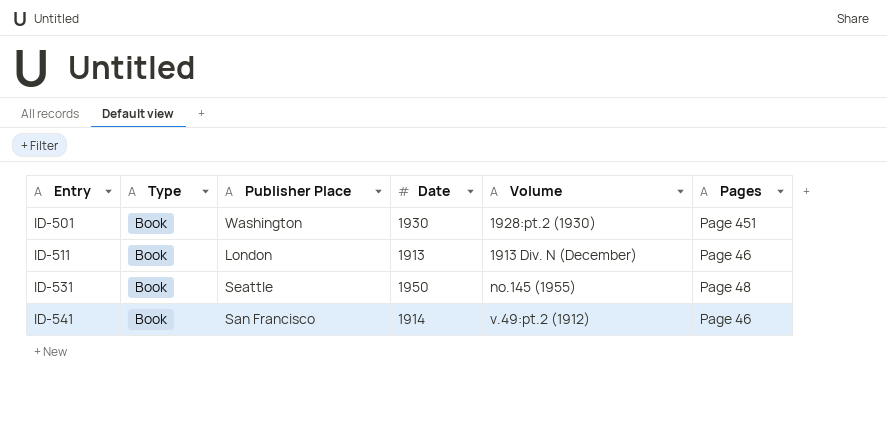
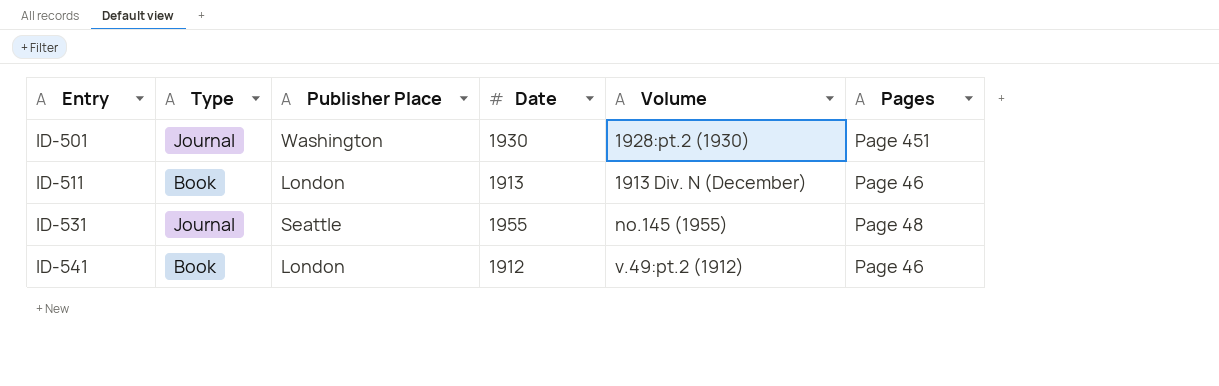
ID-501 | Type: Book -> Journal
ID-531 | Type: Book -> Journal
ID-531 | Date: 1950 -> 1955
ID-541 | Publisher Place: San Francisco -> London
ID-541 | Date: 1914 -> 1912

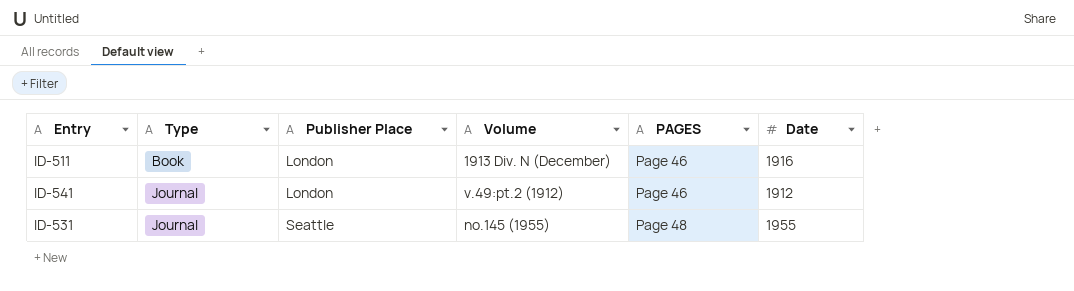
row order: Entry ascending -> Type ascending
column name: Pages -> PAGES
column Date | position: 4 -> 6
row ID-501: Journal | Washington | 1930 | 1928:pt.2 (1930) | Page 451 -> none
ID-511 | Date: 1913 -> 1916
ID-541 | Type: Book -> Journal

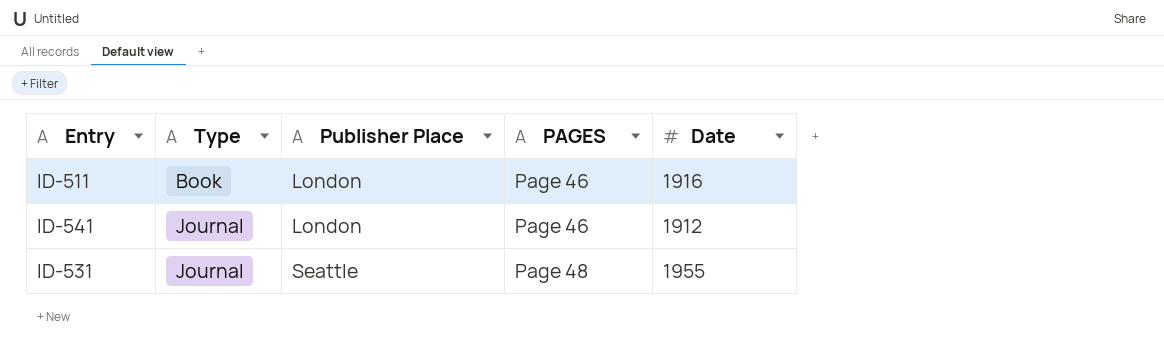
column Volume | position: 4 -> none

